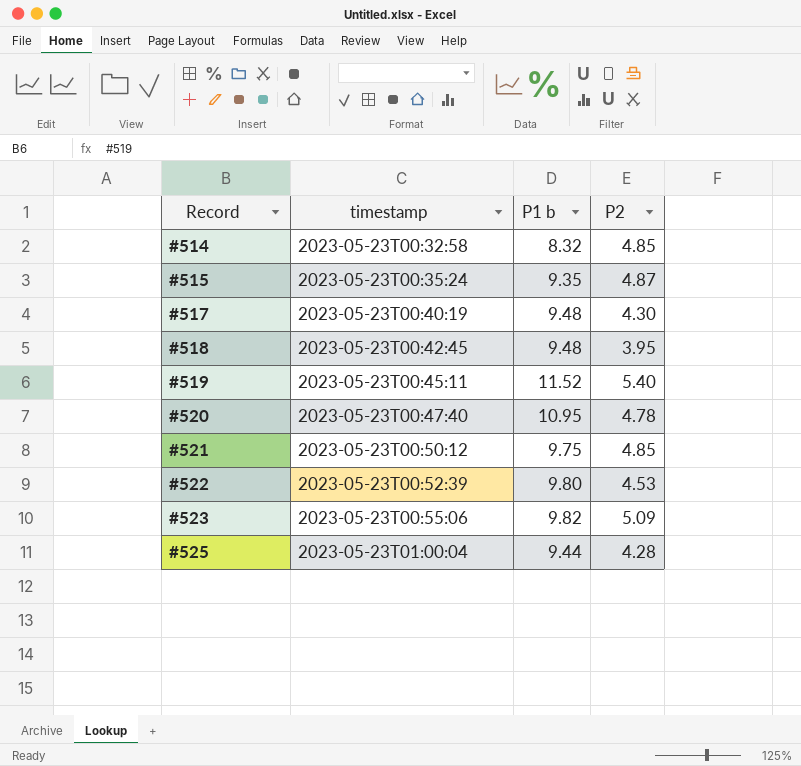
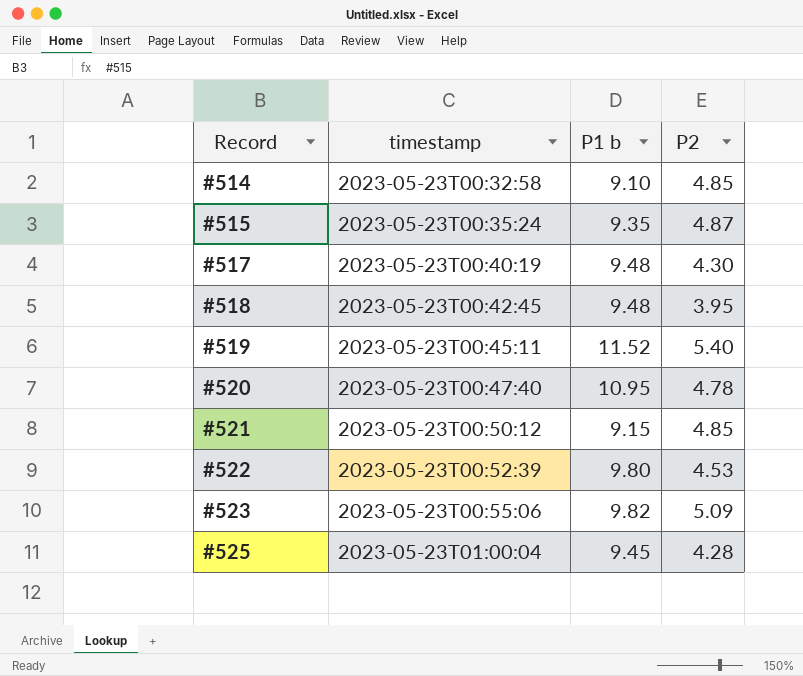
#514 | P1 b: 8.32 -> 9.10
#521 | P1 b: 9.75 -> 9.15
#525 | P1 b: 9.44 -> 9.45

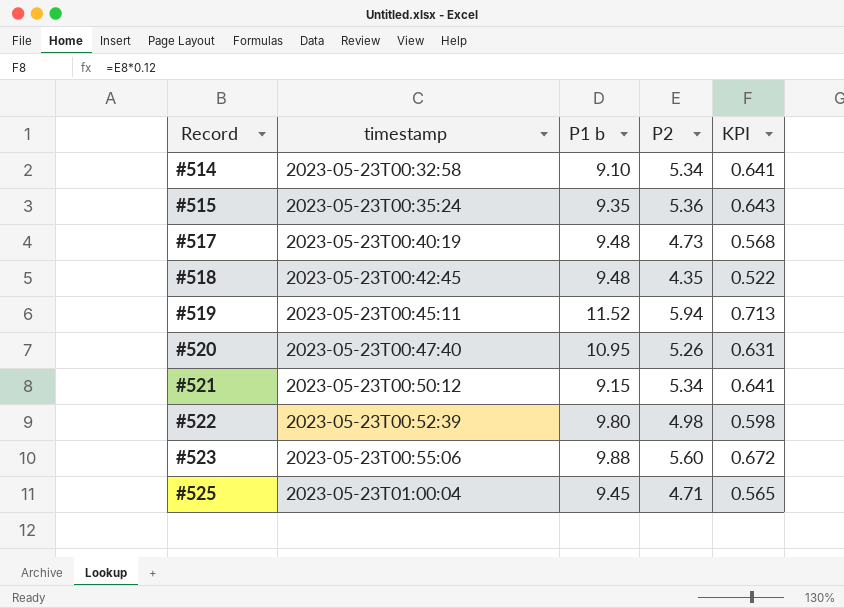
column KPI | formula: none -> [P2] * 0.12
#514 | P2: 4.85 -> 5.34
#515 | P2: 4.87 -> 5.36
#517 | P2: 4.30 -> 4.73
#518 | P2: 3.95 -> 4.35
#519 | P2: 5.40 -> 5.94
#520 | P2: 4.78 -> 5.26
#521 | P2: 4.85 -> 5.34
#522 | P2: 4.53 -> 4.98
#523 | P1 b: 9.82 -> 9.88
#523 | P2: 5.09 -> 5.60
#525 | P2: 4.28 -> 4.71

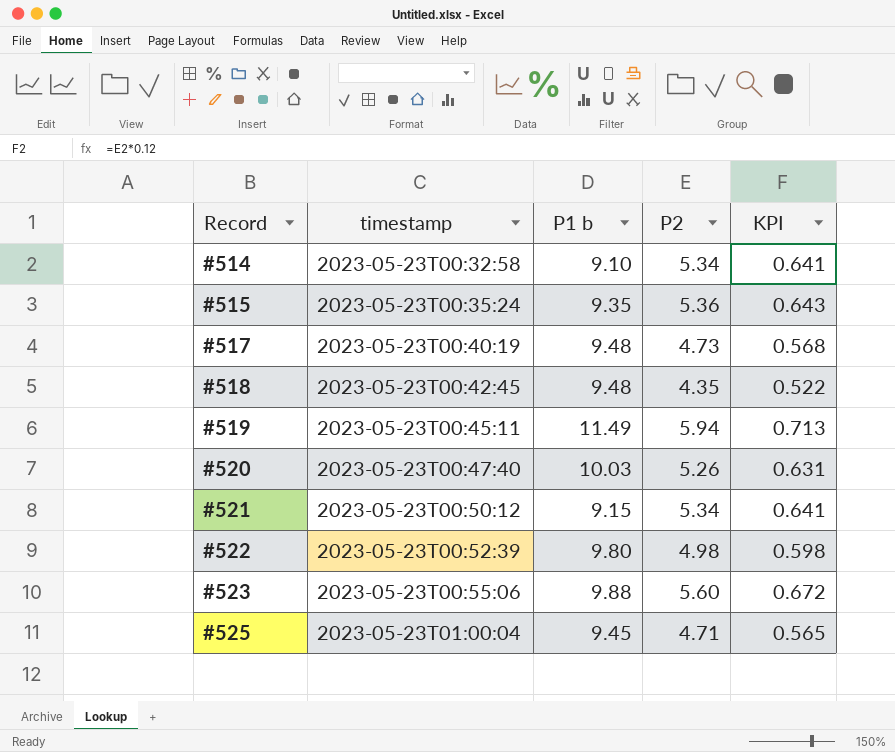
#519 | P1 b: 11.52 -> 11.49
#520 | P1 b: 10.95 -> 10.03

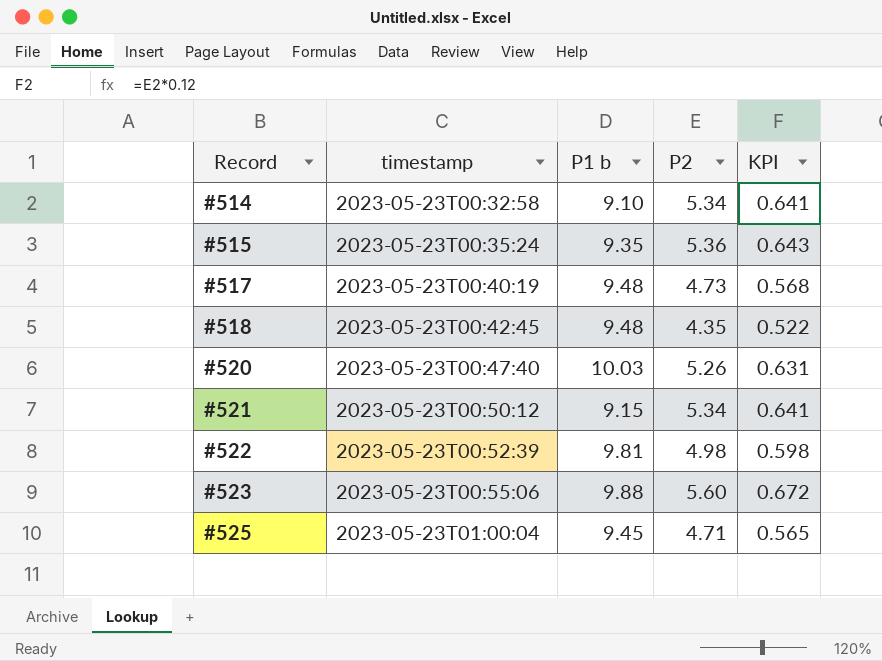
row #519: 2023-05-23T00:45:11 | 11.49 | 5.94 | 0.713 -> none
#522 | P1 b: 9.80 -> 9.81

